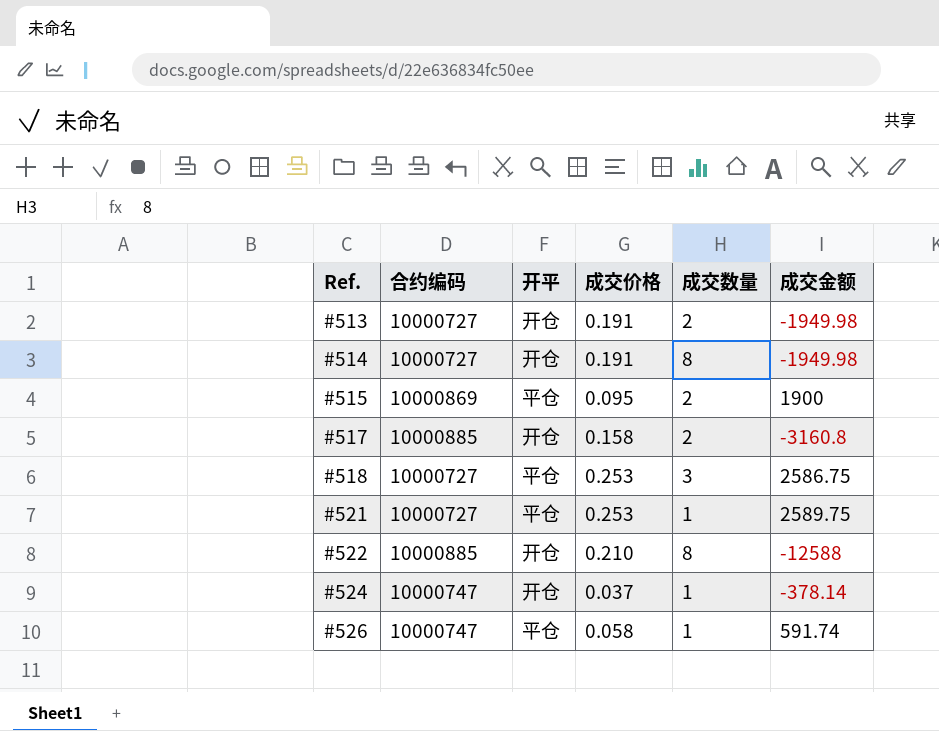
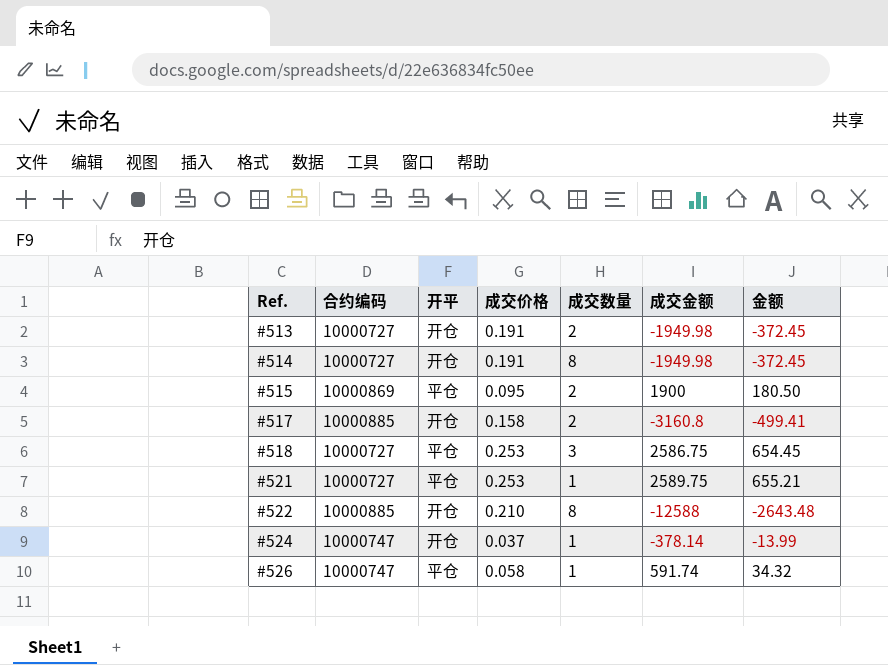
column 金额 | formula: none -> [成交价格] * [成交金额]

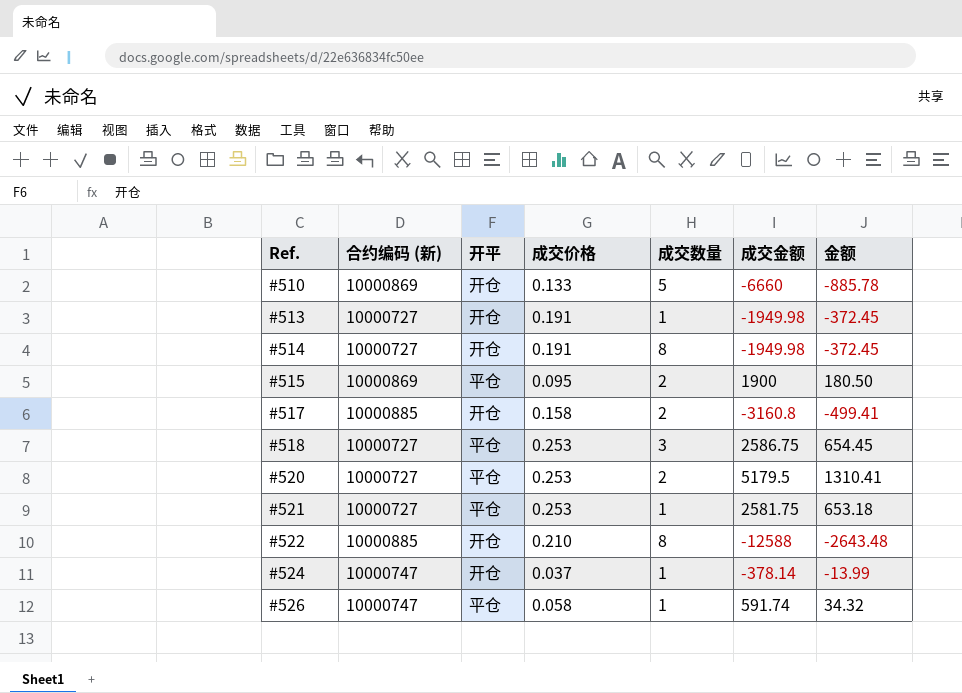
column name: 合约编码 -> 合约编码 (新)
row #510: none -> 10000869 | 开仓 | 0.133 | 5 | -6660 | -885.78
#513 | 成交数量: 2 -> 1
row #520: none -> 10000727 | 平仓 | 0.253 | 2 | 5179.5 | 1310.41
#521 | 成交金额: 2589.75 -> 2581.75
#521 | 金额: 655.21 -> 653.18

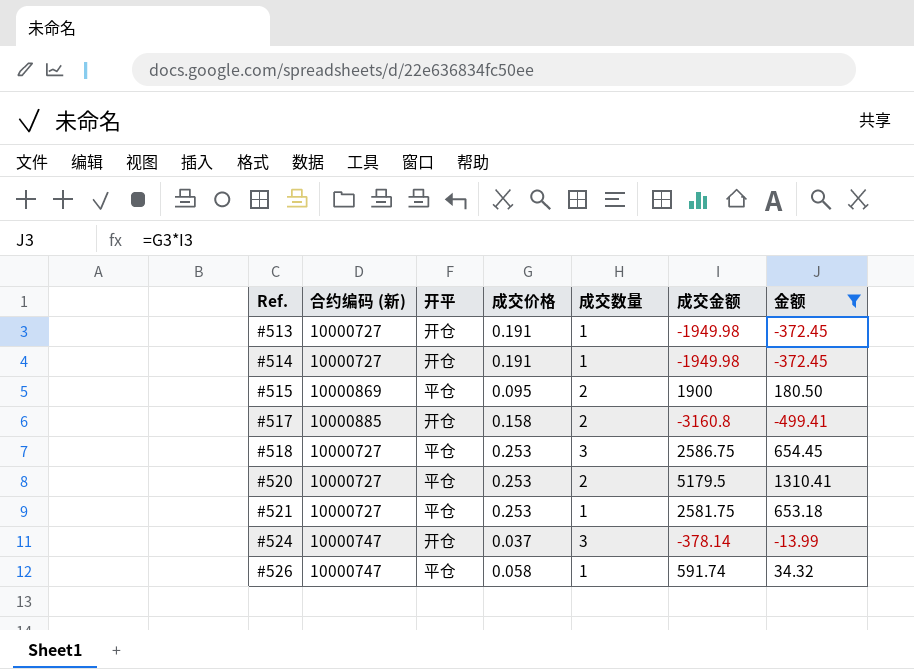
filter: none -> 金额 >= -499.41
#514 | 成交数量: 8 -> 1
#524 | 成交数量: 1 -> 3

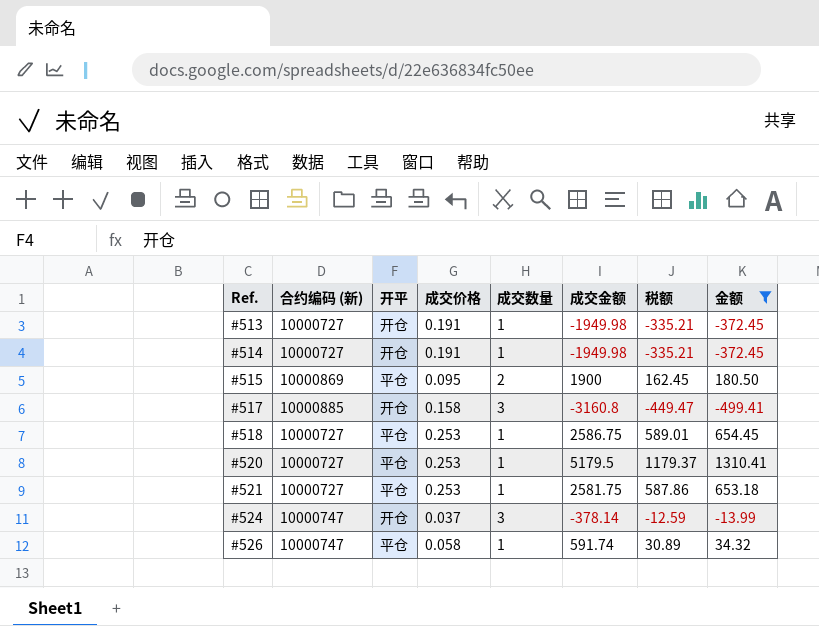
column 税额 | formula: none -> [金额] * 0.9
#517 | 成交数量: 2 -> 3
#518 | 成交数量: 3 -> 1
#520 | 成交数量: 2 -> 1

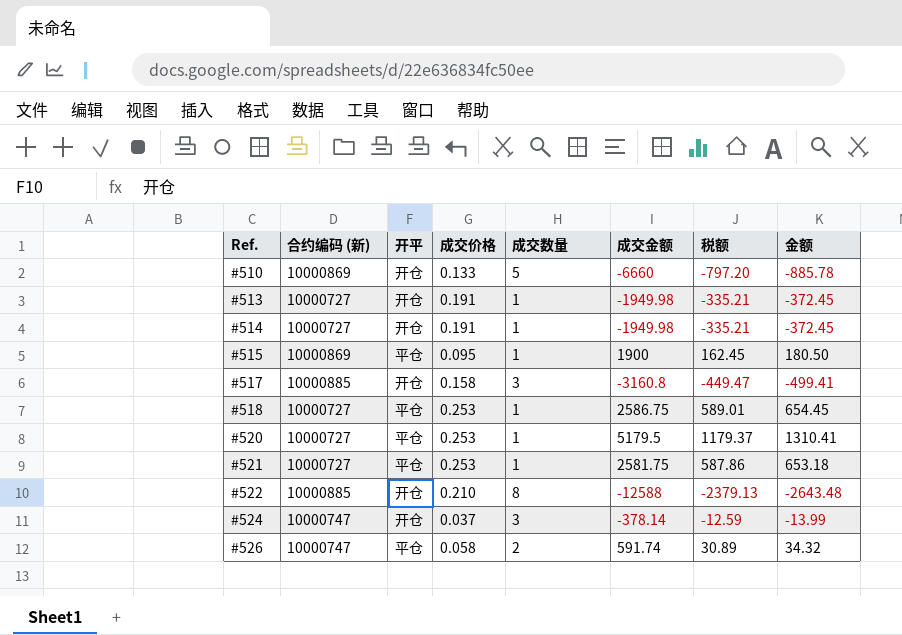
filter: 金额 >= -499.41 -> none
#515 | 成交数量: 2 -> 1
#526 | 成交数量: 1 -> 2

